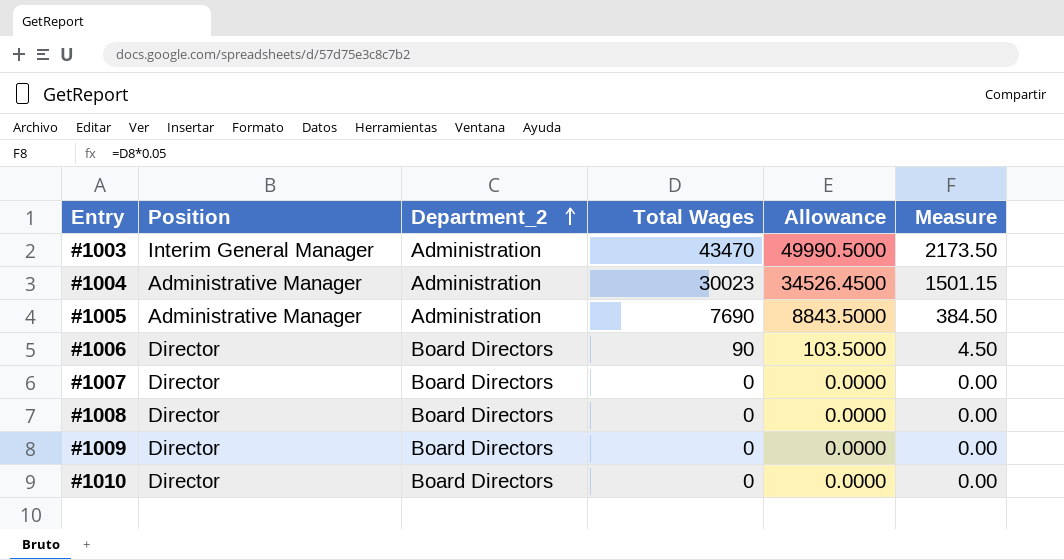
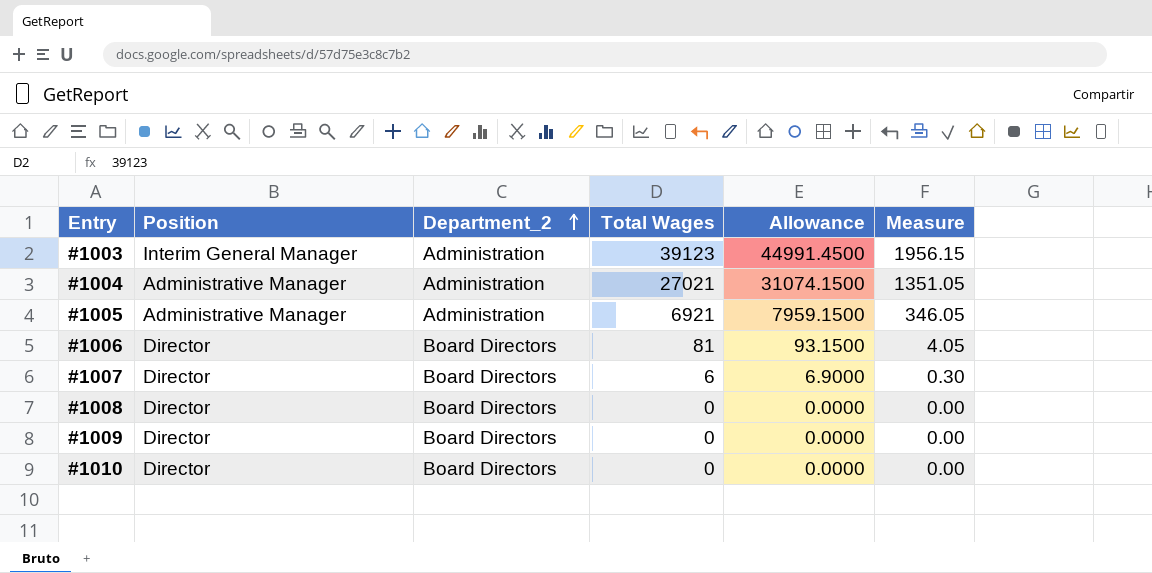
#1003 | Total Wages: 43470 -> 39123
#1003 | Allowance: 49990.5000 -> 44991.4500
#1003 | Measure: 2173.50 -> 1956.15
#1004 | Total Wages: 30023 -> 27021
#1004 | Allowance: 34526.4500 -> 31074.1500
#1004 | Measure: 1501.15 -> 1351.05
#1005 | Total Wages: 7690 -> 6921
#1005 | Allowance: 8843.5000 -> 7959.1500
#1005 | Measure: 384.50 -> 346.05
#1006 | Total Wages: 90 -> 81
#1006 | Allowance: 103.5000 -> 93.1500
#1006 | Measure: 4.50 -> 4.05
#1007 | Total Wages: 0 -> 6
#1007 | Allowance: 0.0000 -> 6.9000
#1007 | Measure: 0.00 -> 0.30

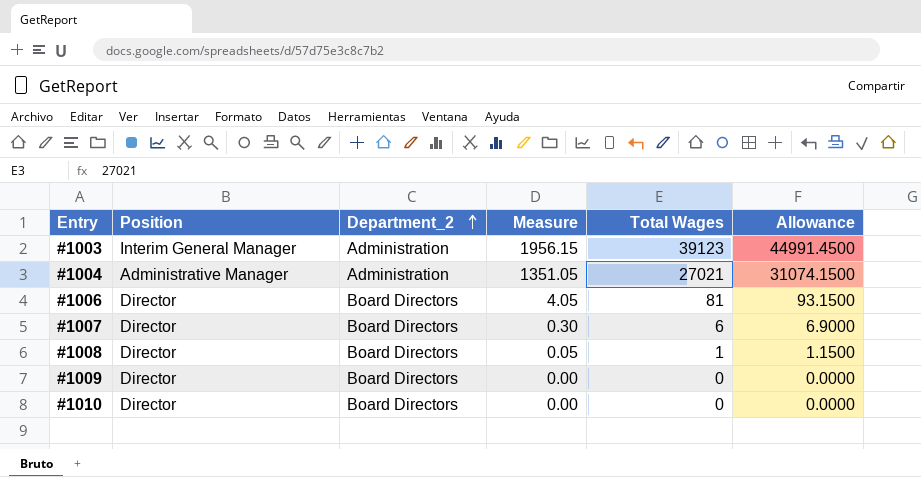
column Measure | position: 6 -> 4
row #1005: Administrative Manager | Administration | 6921 | 7959.1500 | 346.05 -> none
#1008 | Measure: 0.00 -> 0.05
#1008 | Total Wages: 0 -> 1
#1008 | Allowance: 0.0000 -> 1.1500

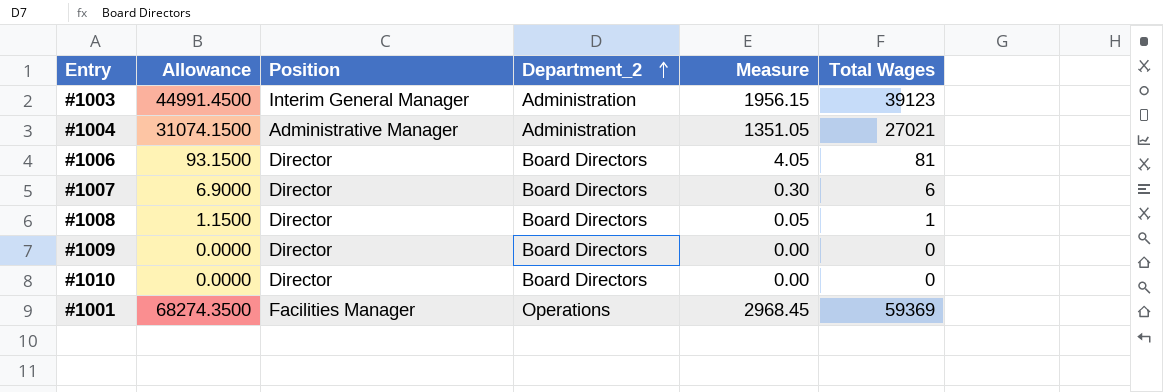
column Allowance | position: 6 -> 2
row #1001: none -> 68274.3500 | Facilities Manager | Operations | 2968.45 | 59369

